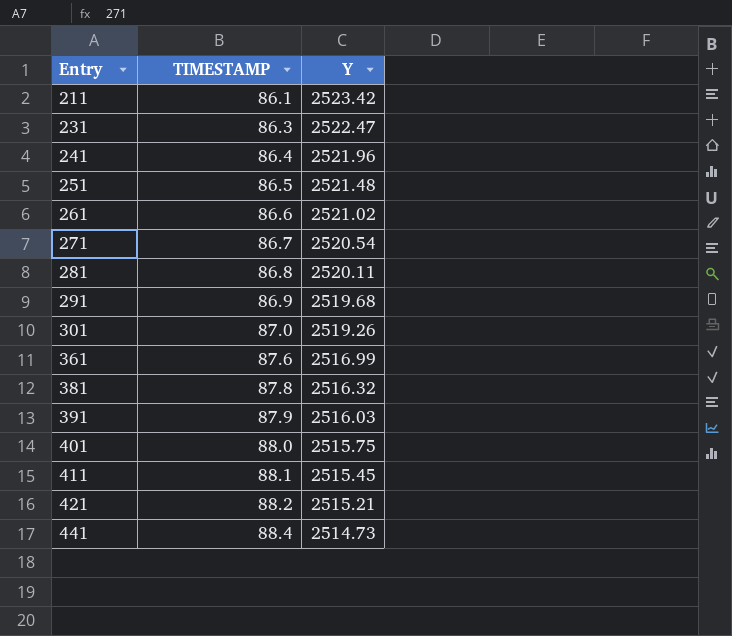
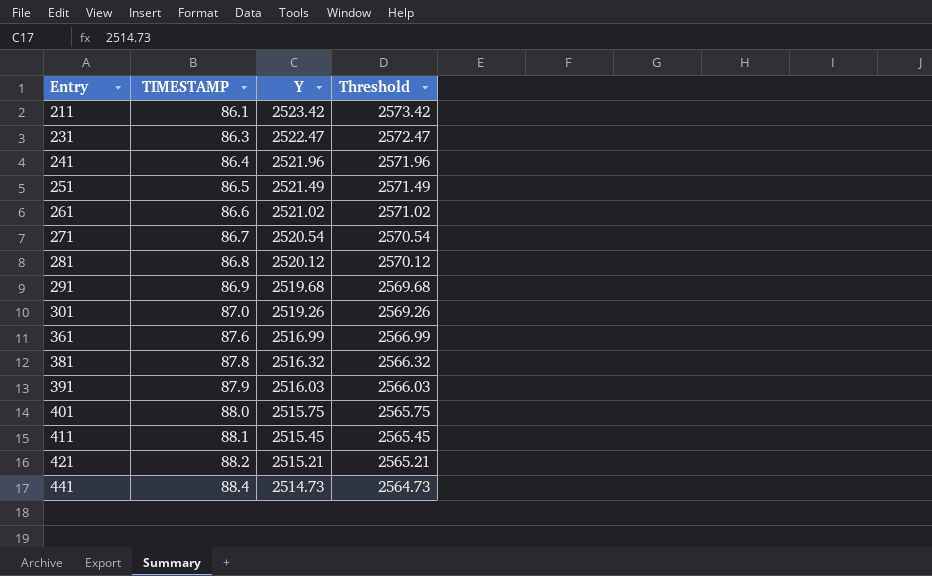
column Threshold | formula: none -> [Y] + 50
251 | Y: 2521.48 -> 2521.49
281 | Y: 2520.11 -> 2520.12

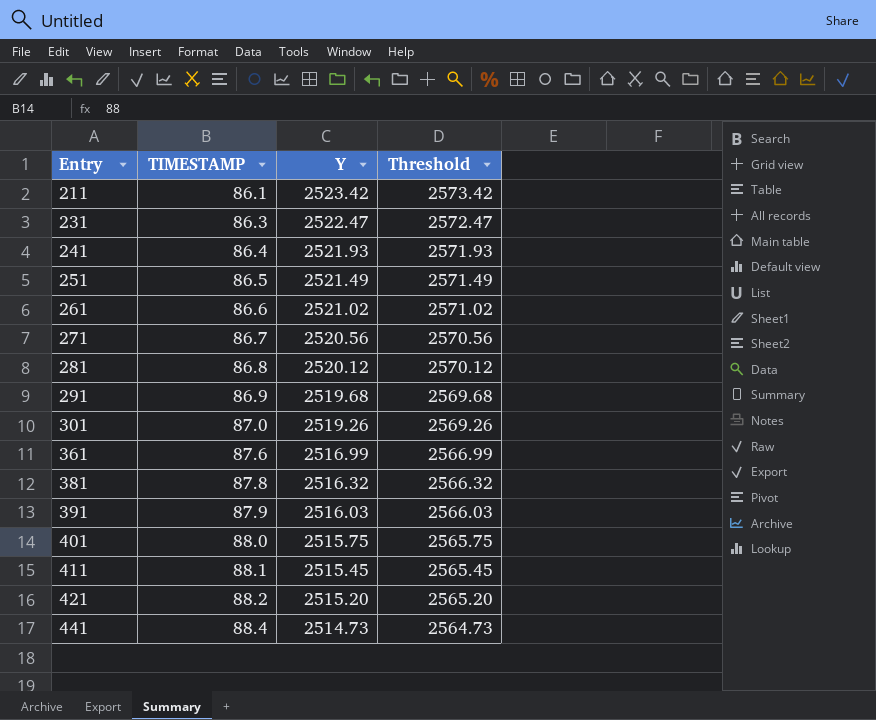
241 | Y: 2521.96 -> 2521.93
241 | Threshold: 2571.96 -> 2571.93
271 | Y: 2520.54 -> 2520.56
271 | Threshold: 2570.54 -> 2570.56
421 | Y: 2515.21 -> 2515.20
421 | Threshold: 2565.21 -> 2565.20

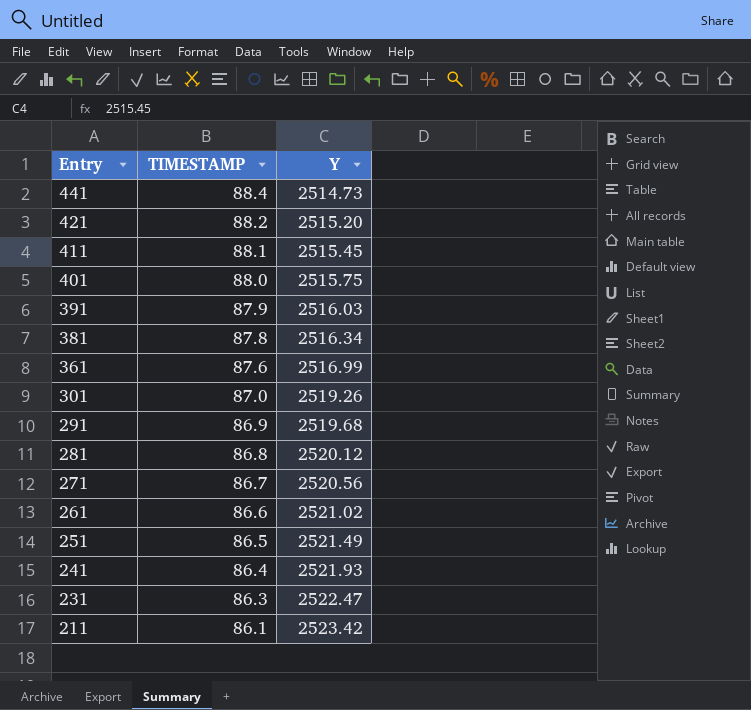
row order: Entry ascending -> Entry descending
column Threshold | formula: [Y] + 50 -> none
381 | Y: 2516.32 -> 2516.34

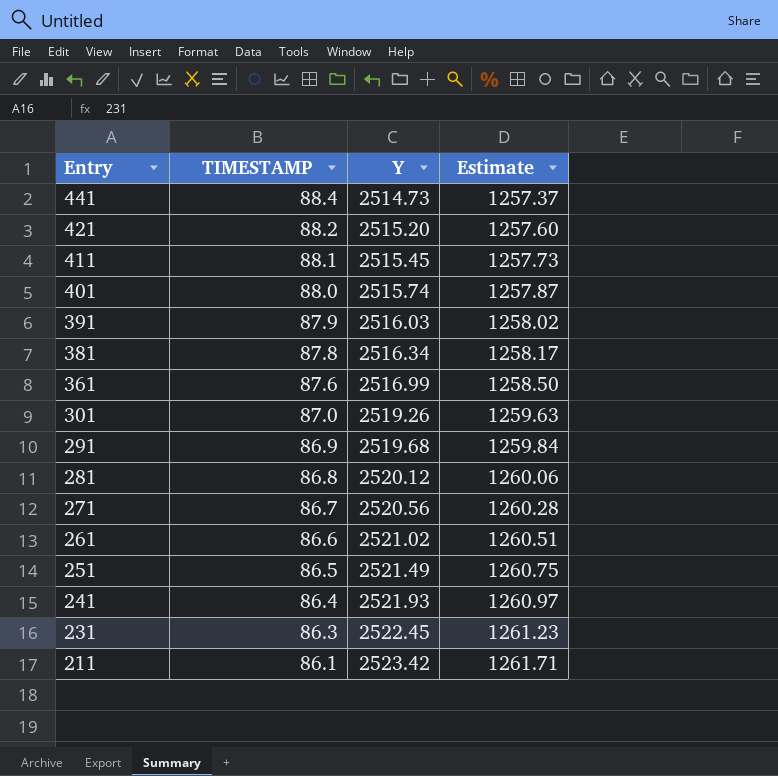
column Estimate | formula: none -> [Y] * 0.5
401 | Y: 2515.75 -> 2515.74
231 | Y: 2522.47 -> 2522.45

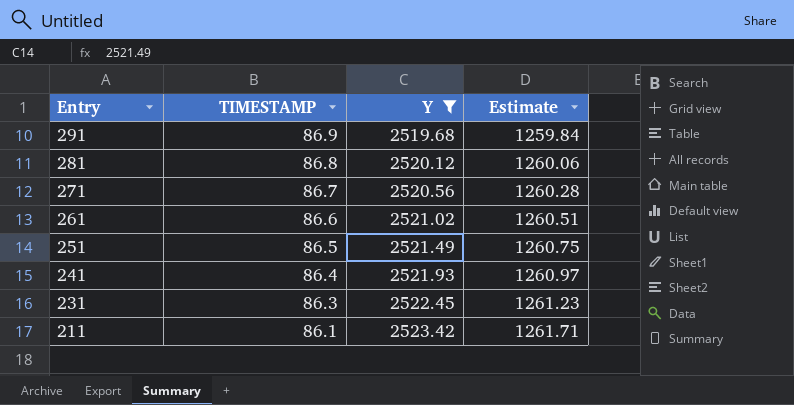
filter: none -> Y >= 2519.68

